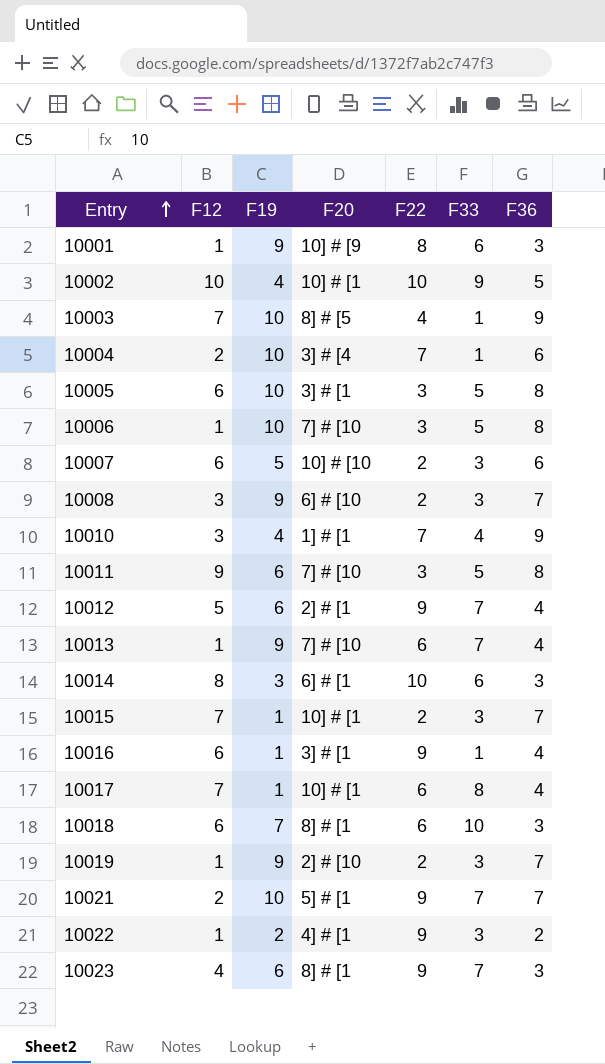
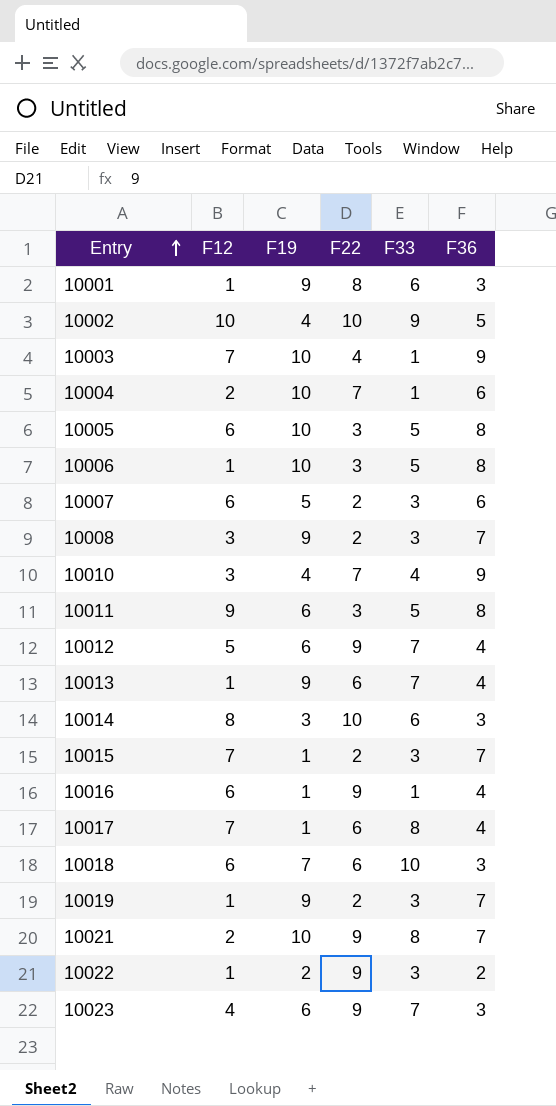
column F20 | position: 4 -> none
10021 | F33: 7 -> 8

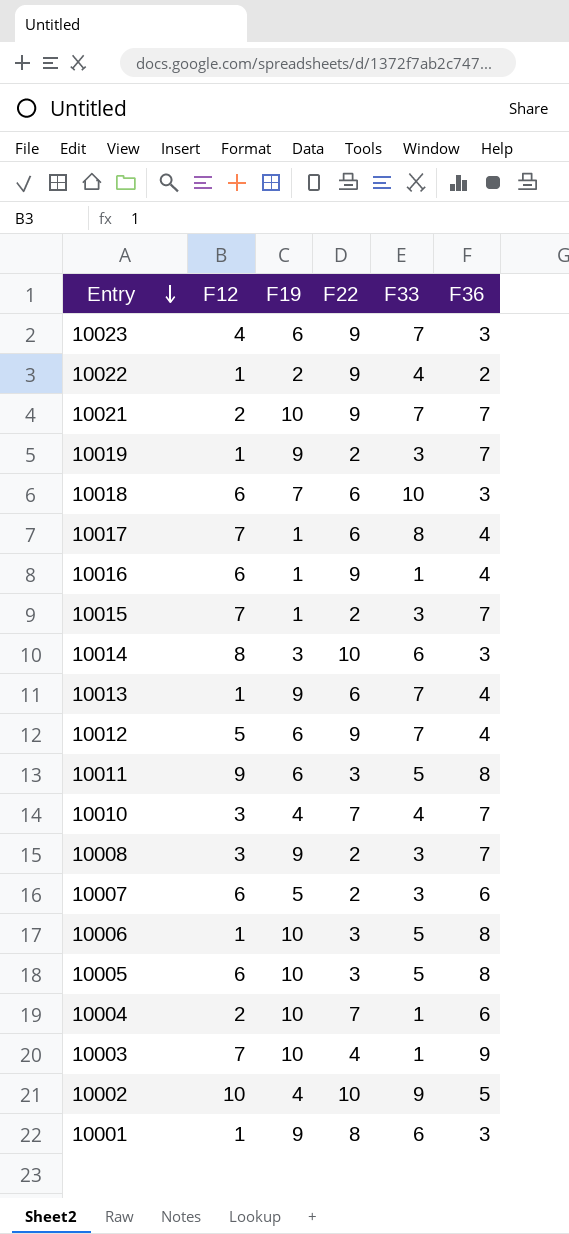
row order: Entry ascending -> Entry descending
10022 | F33: 3 -> 4
10021 | F33: 8 -> 7
10010 | F36: 9 -> 7

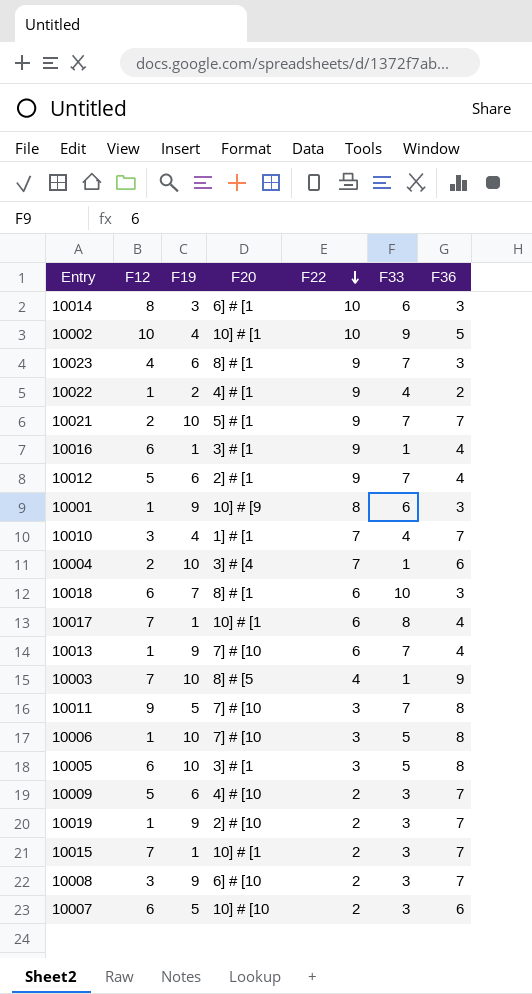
row order: Entry descending -> F22 descending
column F20 | position: none -> 4
10011 | F19: 6 -> 5
10011 | F33: 5 -> 7
row 10009: none -> 5 | 6 | 4] # [10 | 2 | 3 | 7

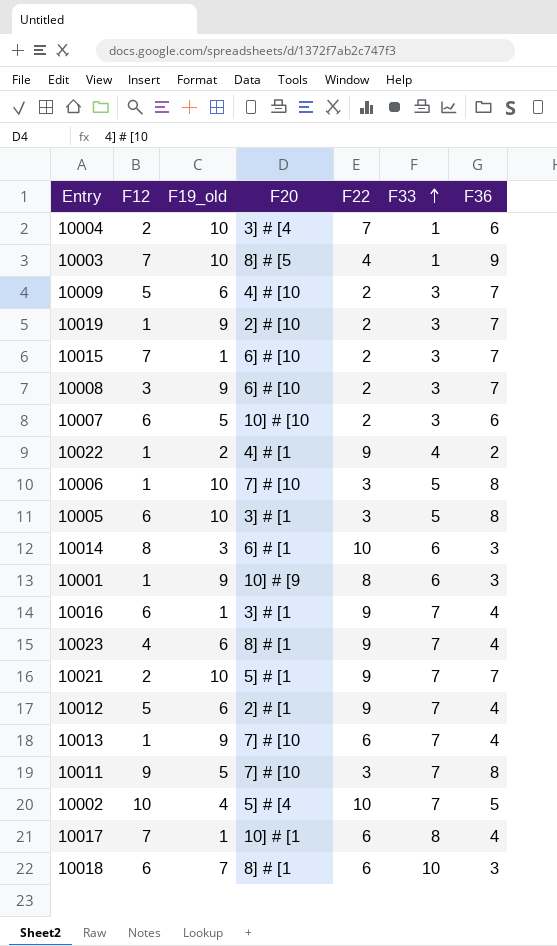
row order: F22 descending -> F33 ascending
column name: F19 -> F19_old
row 10010: 3 | 4 | 1] # [1 | 7 | 4 | 7 -> none
10015 | F20: 10] # [1 -> 6] # [10
10016 | F33: 1 -> 7
10023 | F36: 3 -> 4
10002 | F20: 10] # [1 -> 5] # [4
10002 | F33: 9 -> 7

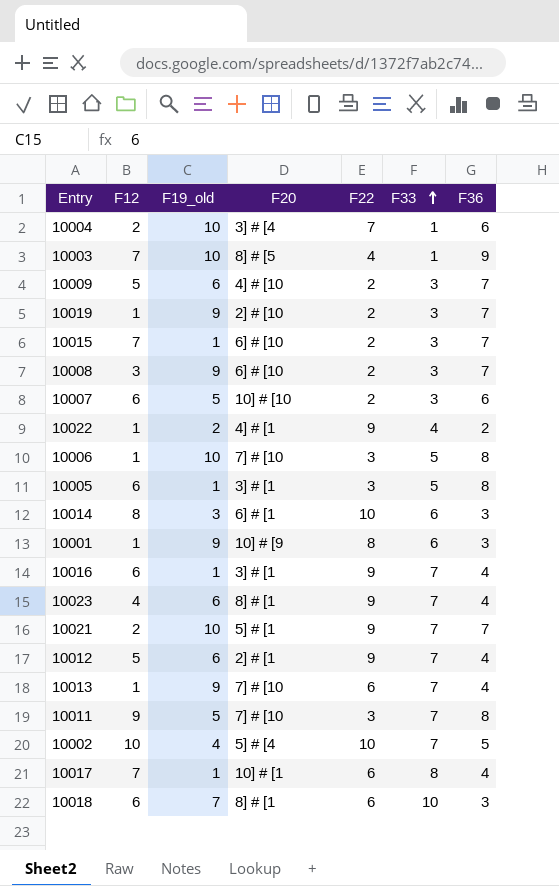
10005 | F19_old: 10 -> 1

